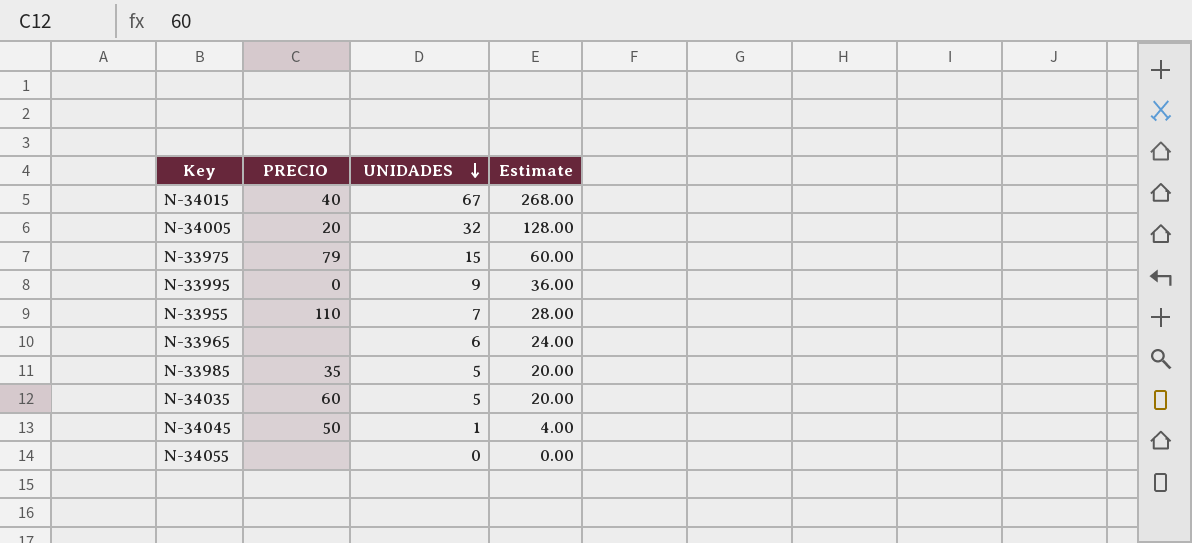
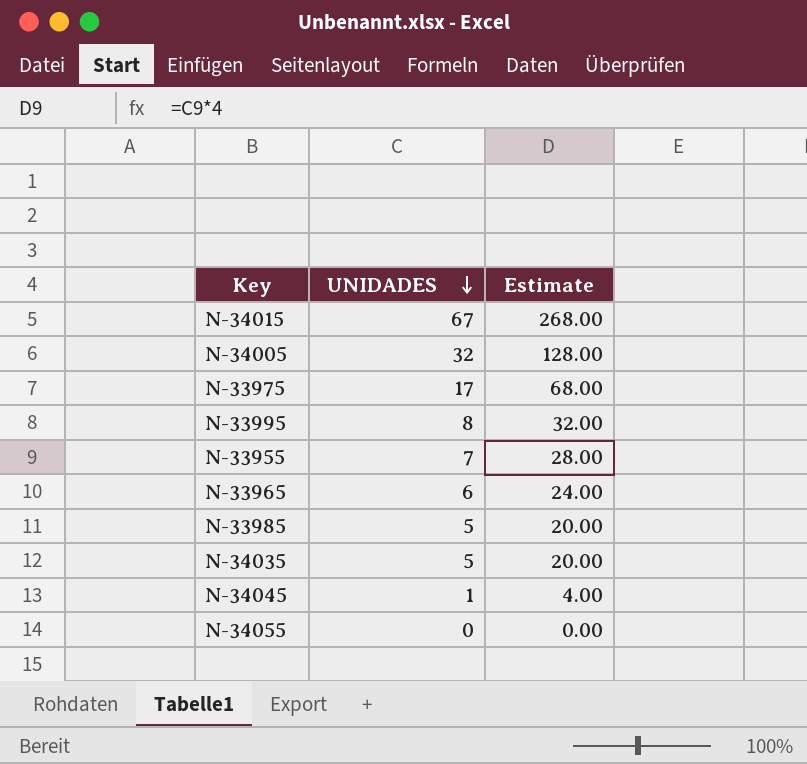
column PRECIO | position: 2 -> none
N-33975 | UNIDADES: 15 -> 17
N-33975 | Estimate: 60.00 -> 68.00
N-33995 | UNIDADES: 9 -> 8
N-33995 | Estimate: 36.00 -> 32.00

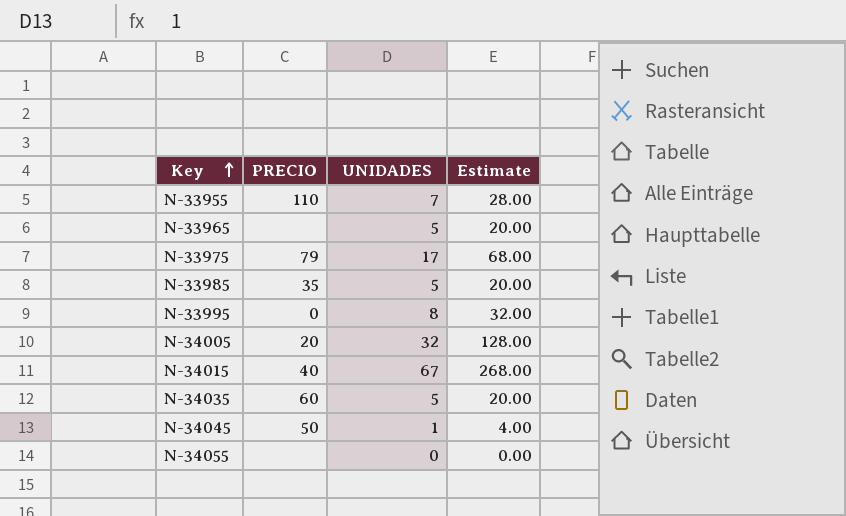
row order: UNIDADES descending -> Key ascending
column PRECIO | position: none -> 2
N-33965 | UNIDADES: 6 -> 5
N-33965 | Estimate: 24.00 -> 20.00

